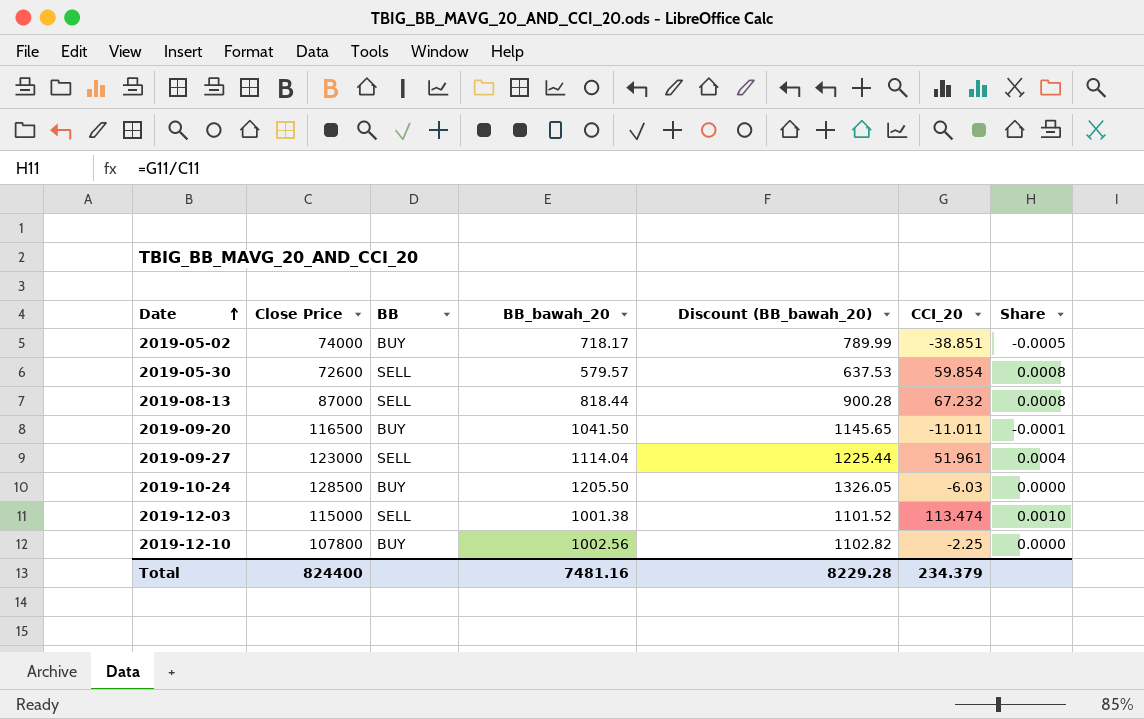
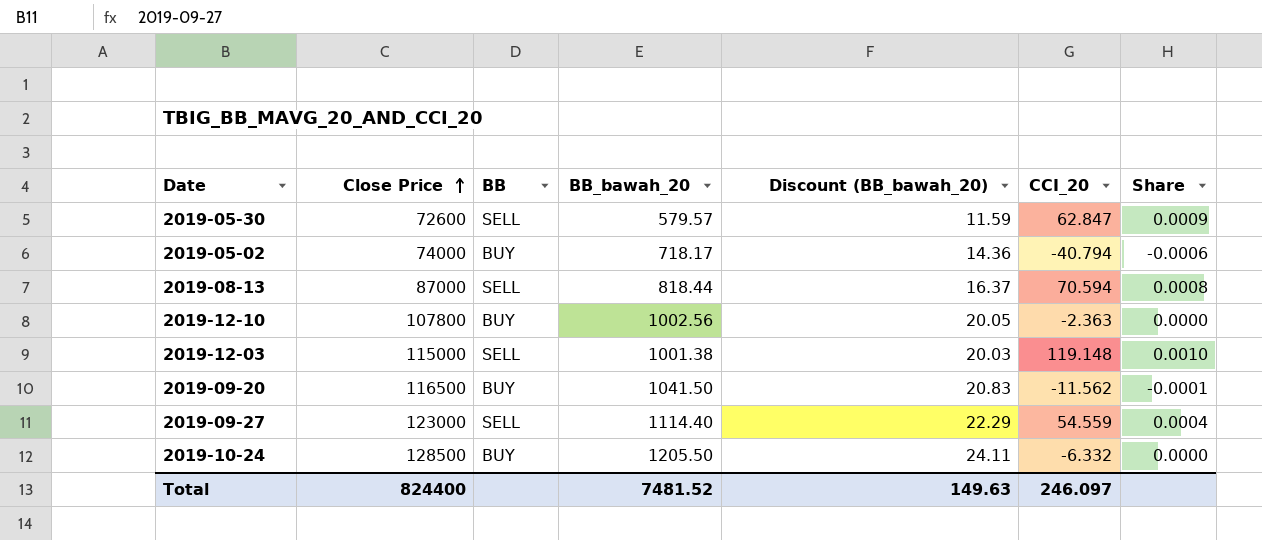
row order: Date ascending -> Close Price ascending
column Discount (BB_bawah_20) | formula: [BB_bawah_20] * 1.1 -> [BB_bawah_20] * 0.02
2019-05-30 | CCI_20: 59.854 -> 62.847
2019-05-30 | Share: 0.0008 -> 0.0009
2019-05-02 | CCI_20: -38.851 -> -40.794
2019-05-02 | Share: -0.0005 -> -0.0006
2019-08-13 | CCI_20: 67.232 -> 70.594
2019-12-10 | CCI_20: -2.25 -> -2.363
2019-12-03 | CCI_20: 113.474 -> 119.148
2019-09-20 | CCI_20: -11.011 -> -11.562
2019-09-27 | BB_bawah_20: 1114.04 -> 1114.40
2019-09-27 | CCI_20: 51.961 -> 54.559
2019-10-24 | CCI_20: -6.03 -> -6.332
Total | BB_bawah_20: 7481.16 -> 7481.52
Total | Discount (BB_bawah_20): 8229.28 -> 149.63
Total | CCI_20: 234.379 -> 246.097

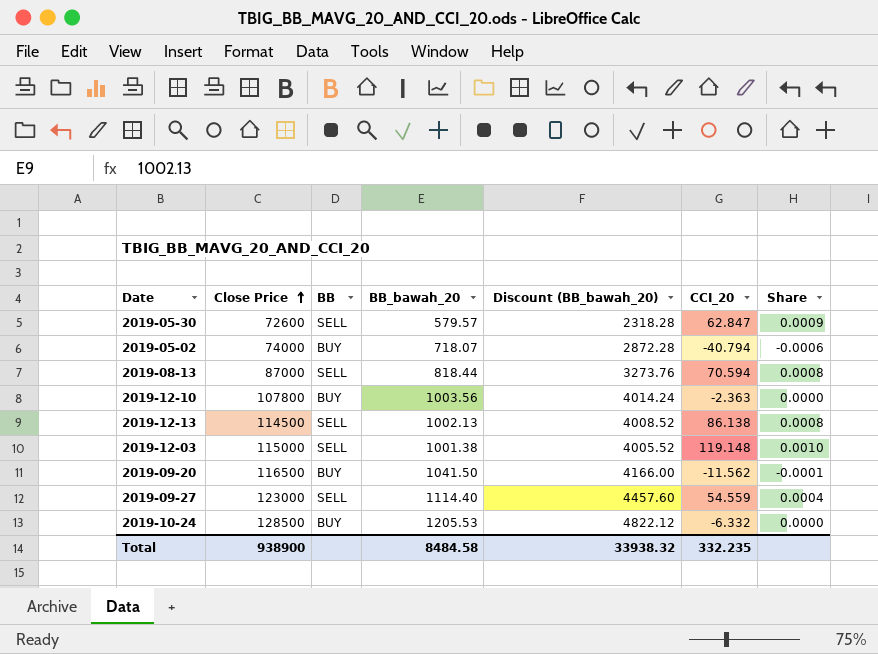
column Discount (BB_bawah_20) | formula: [BB_bawah_20] * 0.02 -> [BB_bawah_20] * 4
2019-05-02 | BB_bawah_20: 718.17 -> 718.07
2019-12-10 | BB_bawah_20: 1002.56 -> 1003.56
row 2019-12-13: none -> 114500 | SELL | 1002.13 | 4008.52 | 86.138 | 0.0008
2019-10-24 | BB_bawah_20: 1205.50 -> 1205.53
Total | Close Price: 824400 -> 938900
Total | BB_bawah_20: 7481.52 -> 8484.58
Total | Discount (BB_bawah_20): 149.63 -> 33938.32
Total | CCI_20: 246.097 -> 332.235

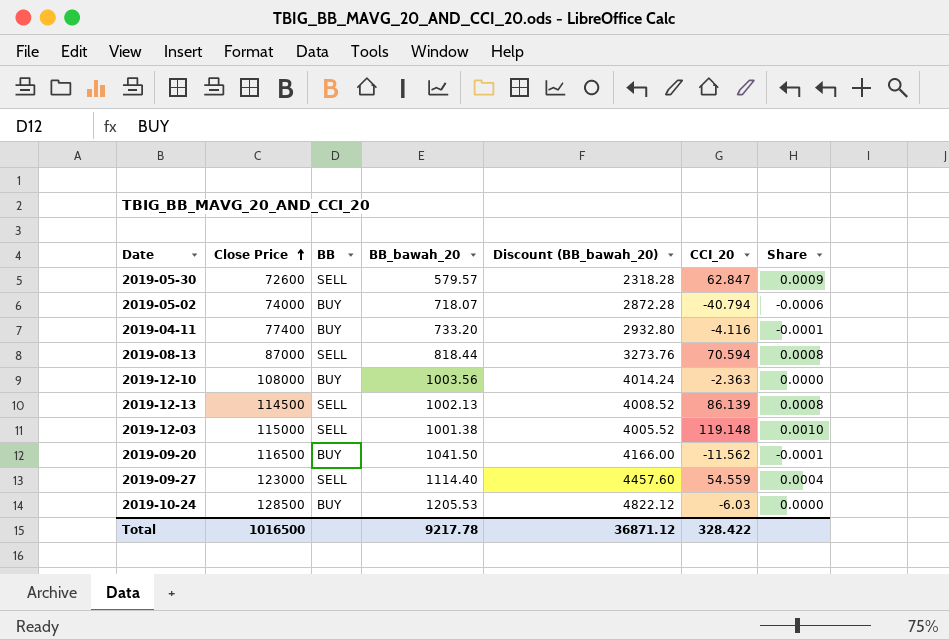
row 2019-04-11: none -> 77400 | BUY | 733.20 | 2932.80 | -4.116 | -0.0001
2019-12-10 | Close Price: 107800 -> 108000
2019-12-13 | CCI_20: 86.138 -> 86.139
2019-10-24 | CCI_20: -6.332 -> -6.03
Total | Close Price: 938900 -> 1016500
Total | BB_bawah_20: 8484.58 -> 9217.78
Total | Discount (BB_bawah_20): 33938.32 -> 36871.12
Total | CCI_20: 332.235 -> 328.422

